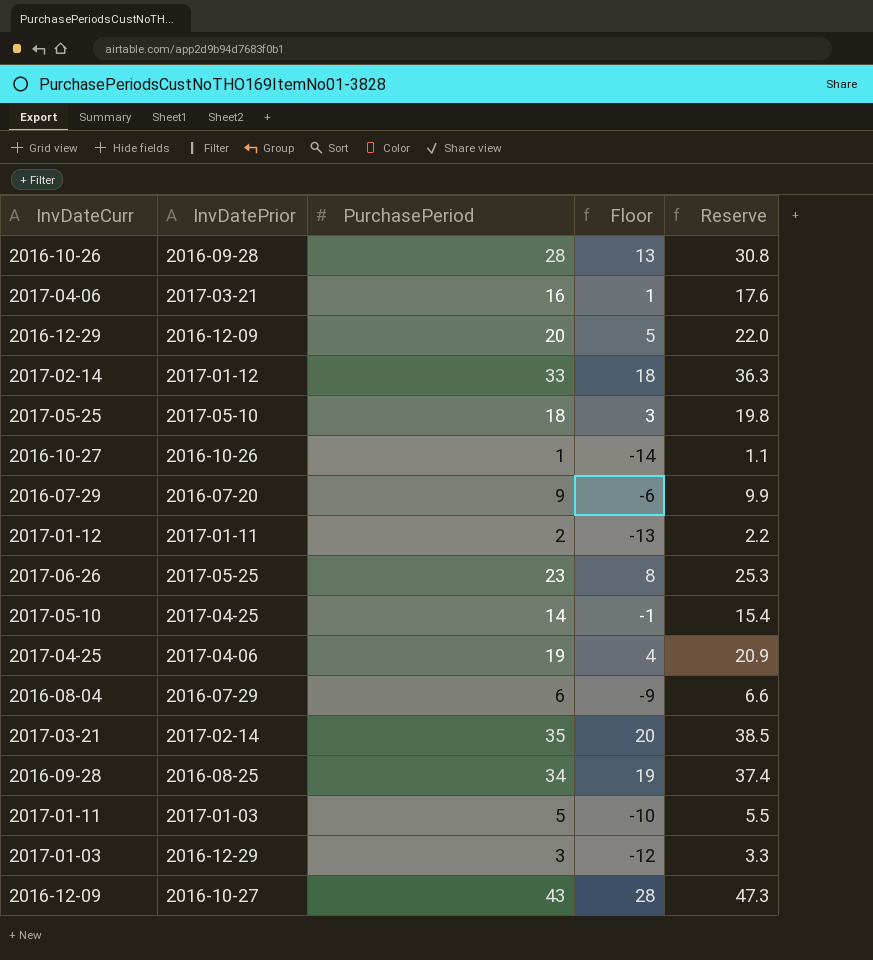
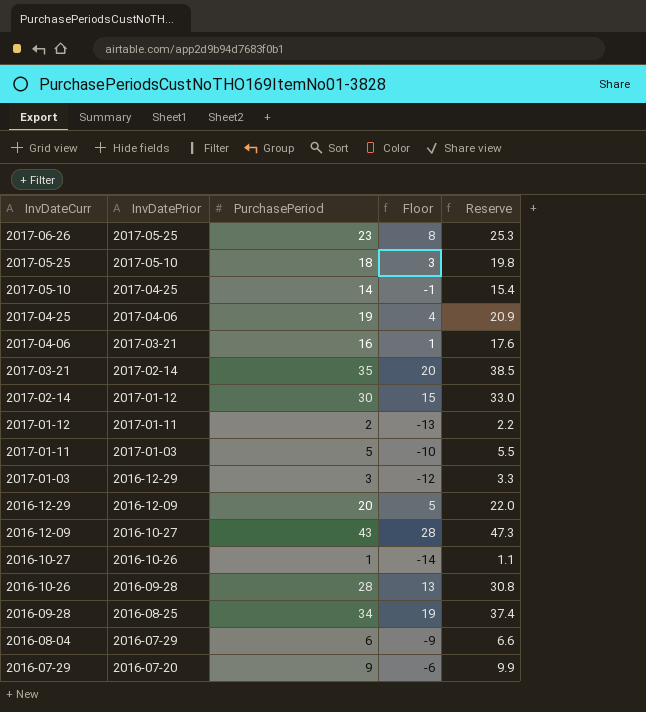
row order: none -> InvDateCurr descending
2017-02-14 | PurchasePeriod: 33 -> 30
2017-02-14 | Floor: 18 -> 15
2017-02-14 | Reserve: 36.3 -> 33.0

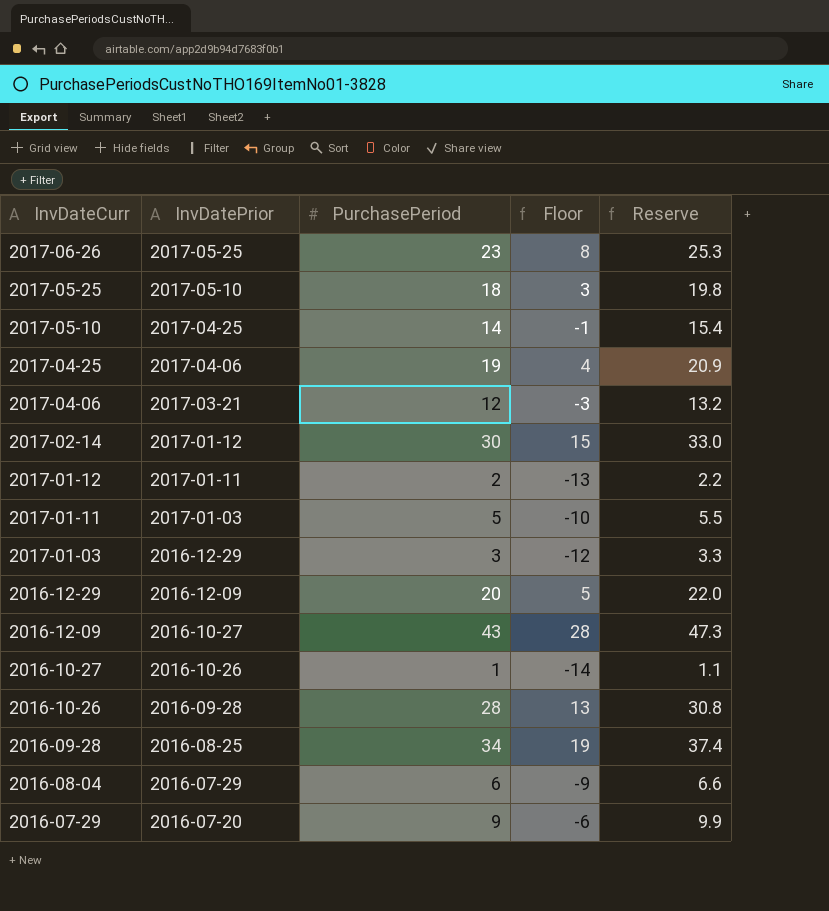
row 2017-03-21: 2017-02-14 | 35 | 20 | 38.5 -> none
2017-04-06 | PurchasePeriod: 16 -> 12
2017-04-06 | Floor: 1 -> -3
2017-04-06 | Reserve: 17.6 -> 13.2

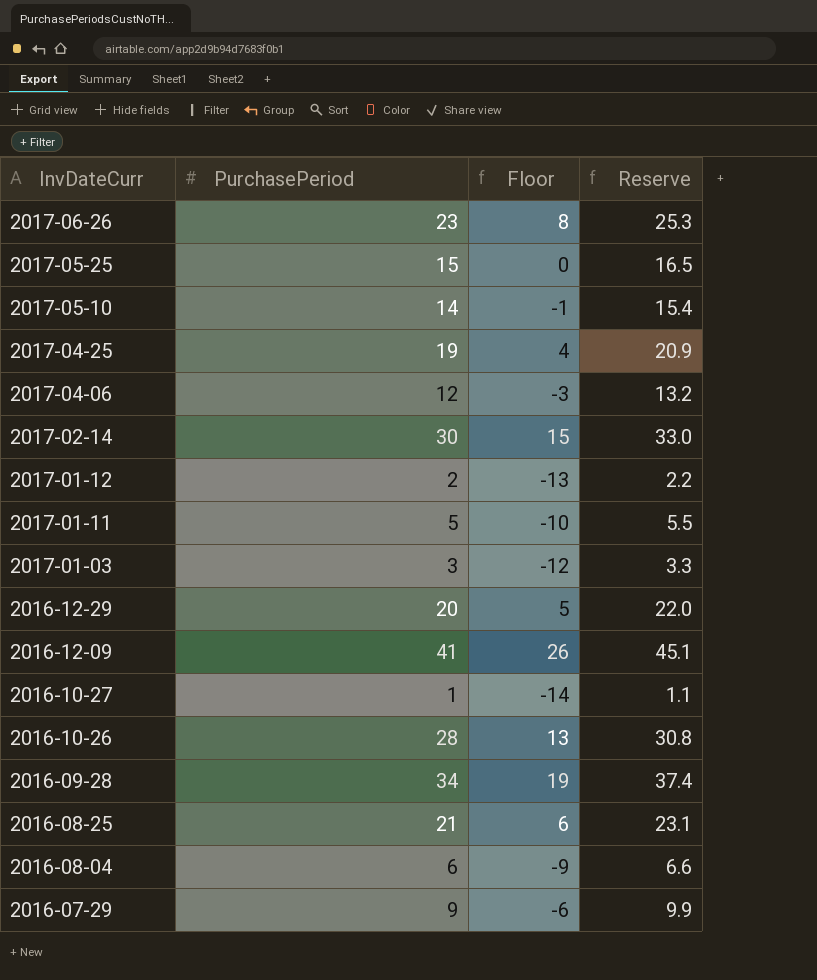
column InvDatePrior | position: 2 -> none
2017-05-25 | PurchasePeriod: 18 -> 15
2017-05-25 | Floor: 3 -> 0
2017-05-25 | Reserve: 19.8 -> 16.5
2016-12-09 | PurchasePeriod: 43 -> 41
2016-12-09 | Floor: 28 -> 26
2016-12-09 | Reserve: 47.3 -> 45.1
row 2016-08-25: none -> 21 | 6 | 23.1

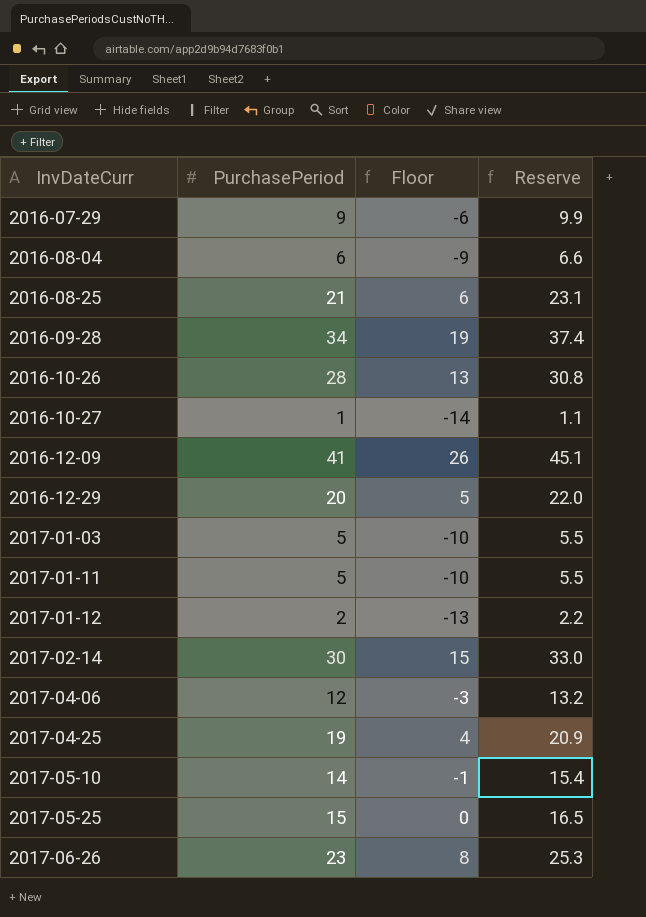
row order: InvDateCurr descending -> InvDateCurr ascending
2017-01-03 | PurchasePeriod: 3 -> 5
2017-01-03 | Floor: -12 -> -10
2017-01-03 | Reserve: 3.3 -> 5.5

